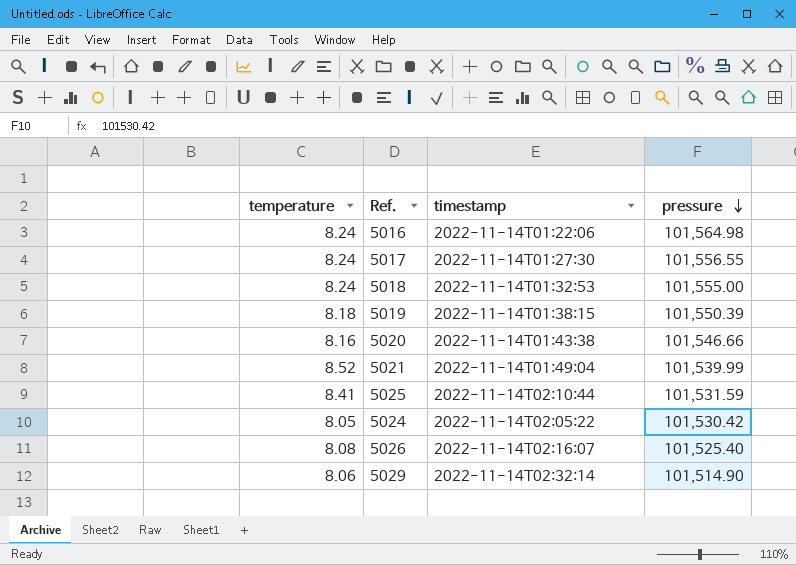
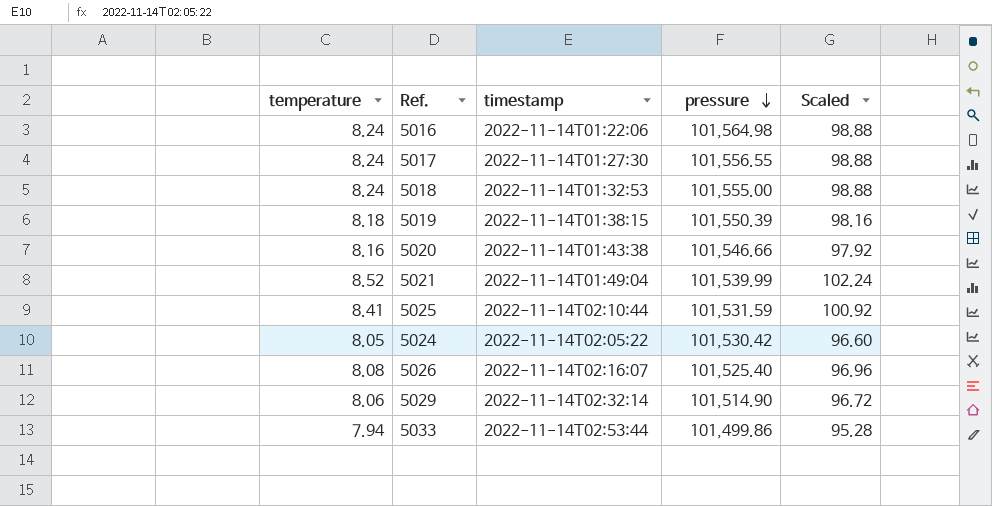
column Scaled | formula: none -> [temperature] * 12
row 5033: none -> 7.94 | 2022-11-14T02:53:44 | 101,499.86 | 95.28

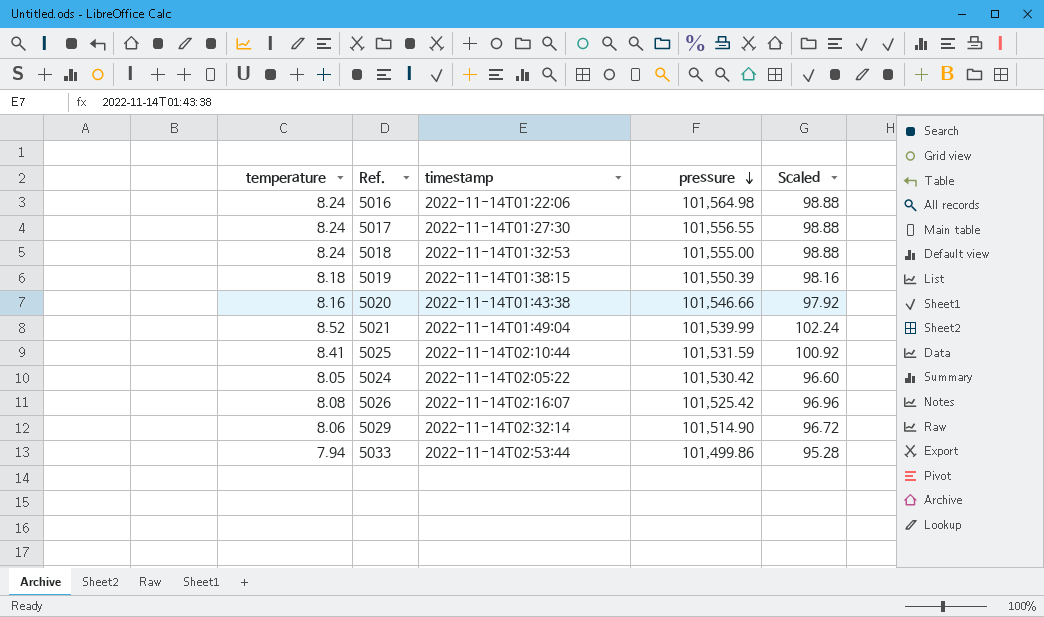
5026 | pressure: 101,525.40 -> 101,525.42

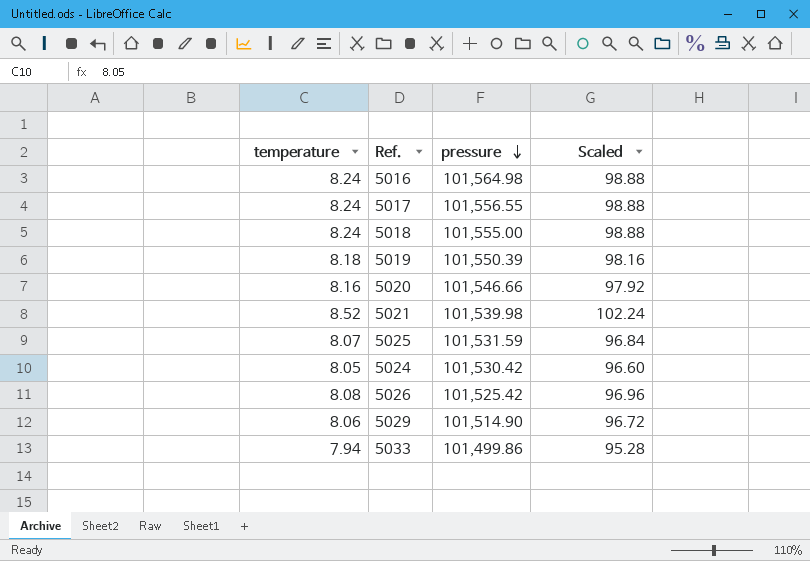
column timestamp | position: 3 -> none
5021 | pressure: 101,539.99 -> 101,539.98
5025 | temperature: 8.41 -> 8.07
5025 | Scaled: 100.92 -> 96.84

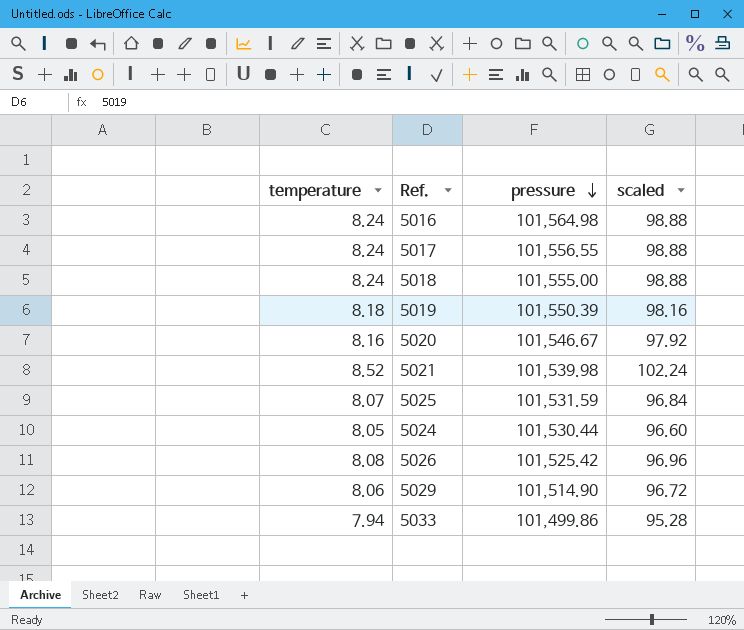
column name: Scaled -> scaled
5020 | pressure: 101,546.66 -> 101,546.67
5024 | pressure: 101,530.42 -> 101,530.44

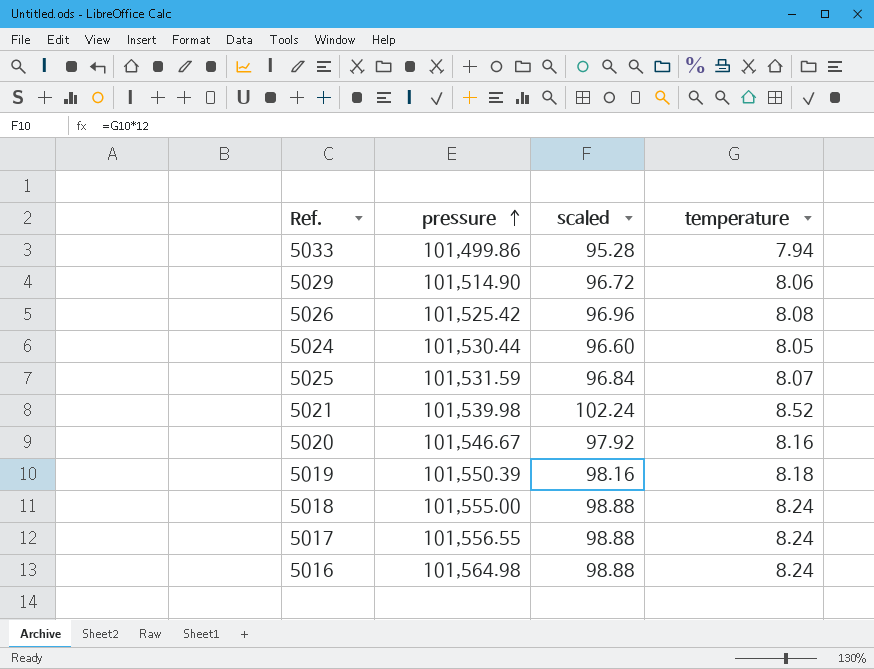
row order: pressure descending -> pressure ascending
column temperature | position: 1 -> 4

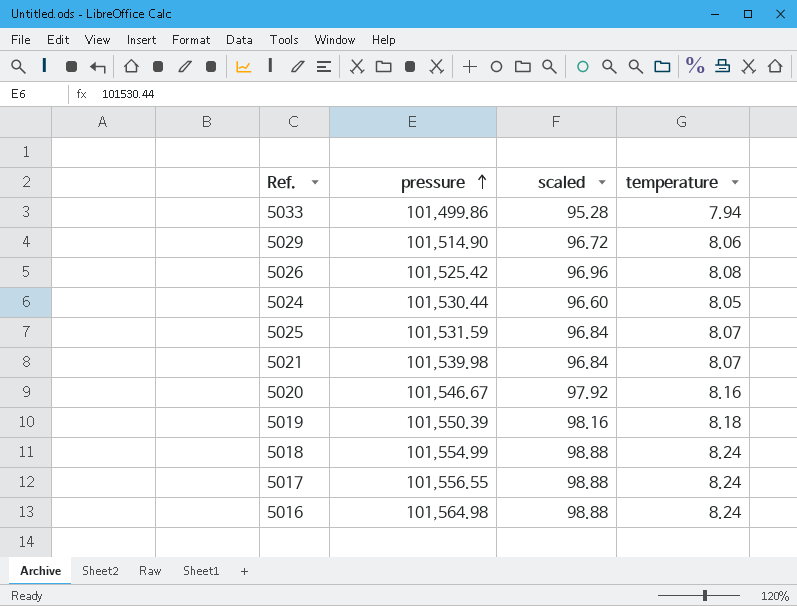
5021 | scaled: 102.24 -> 96.84
5021 | temperature: 8.52 -> 8.07
5018 | pressure: 101,555.00 -> 101,554.99

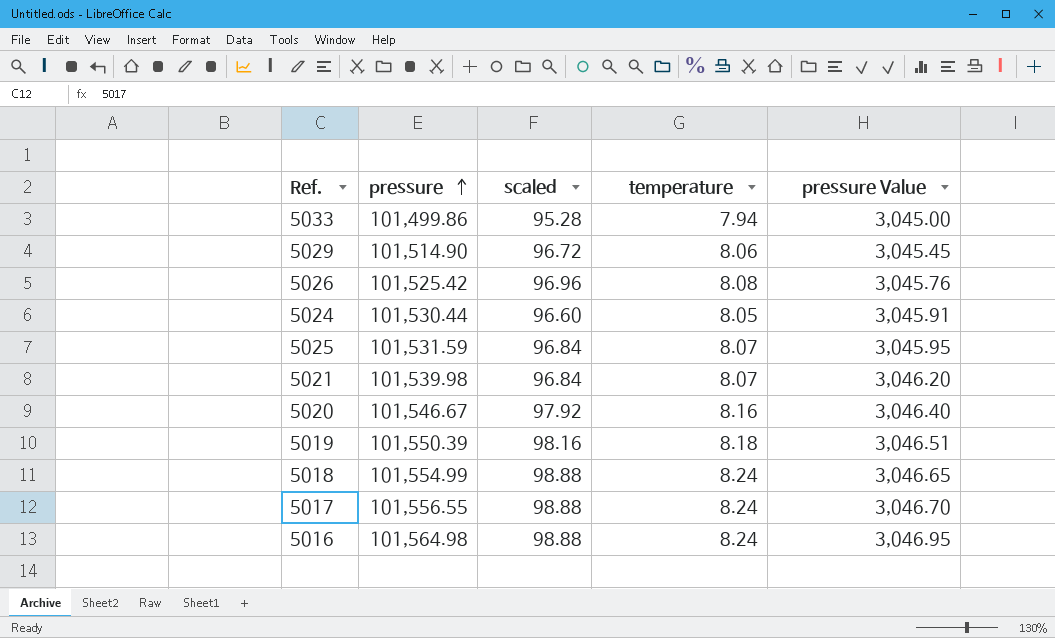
column pressure Value | formula: none -> [pressure] * 0.03

